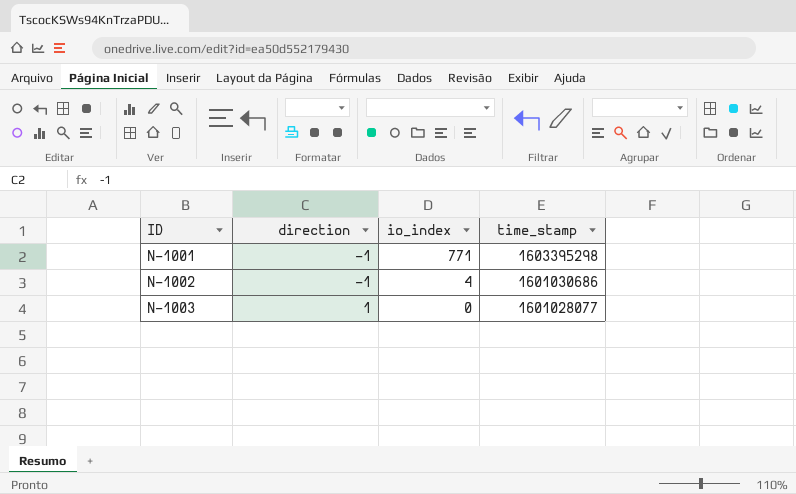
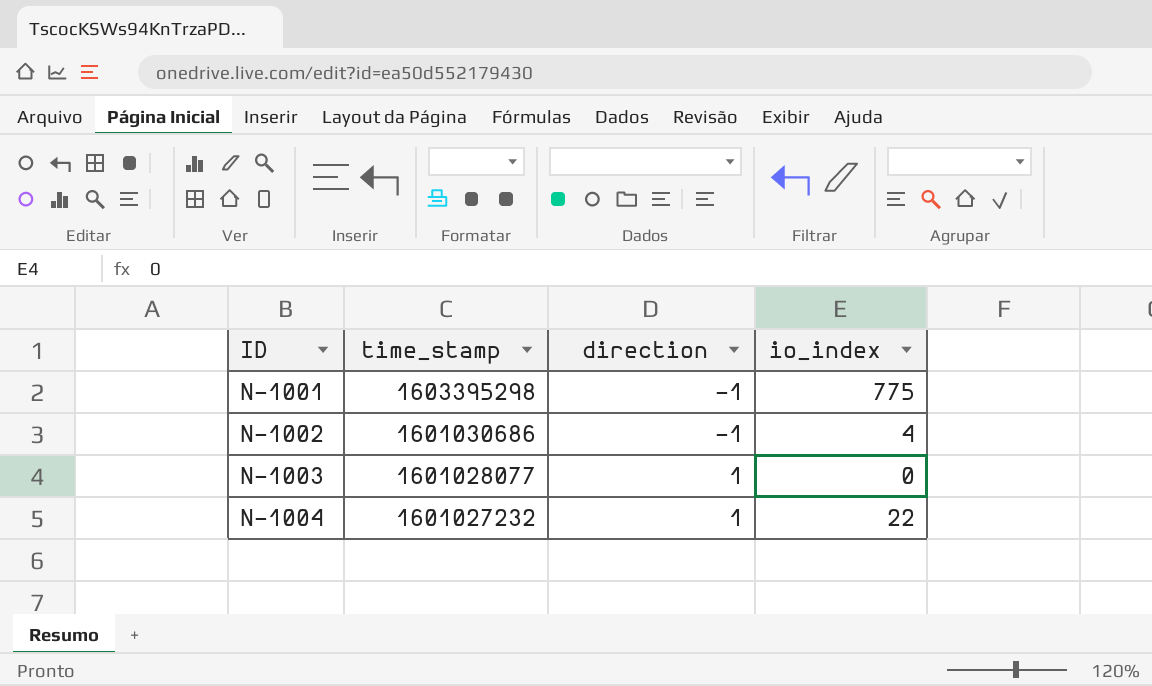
column time_stamp | position: 4 -> 2
N-1001 | io_index: 771 -> 775
row N-1004: none -> 1601027232 | 1 | 22

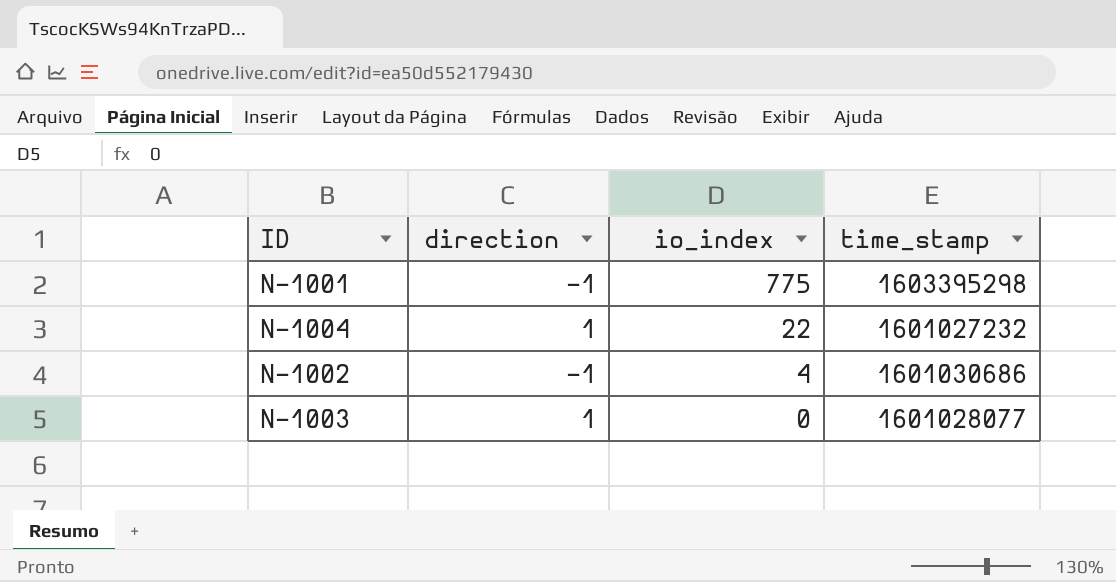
row order: ID ascending -> io_index descending
column time_stamp | position: 2 -> 4

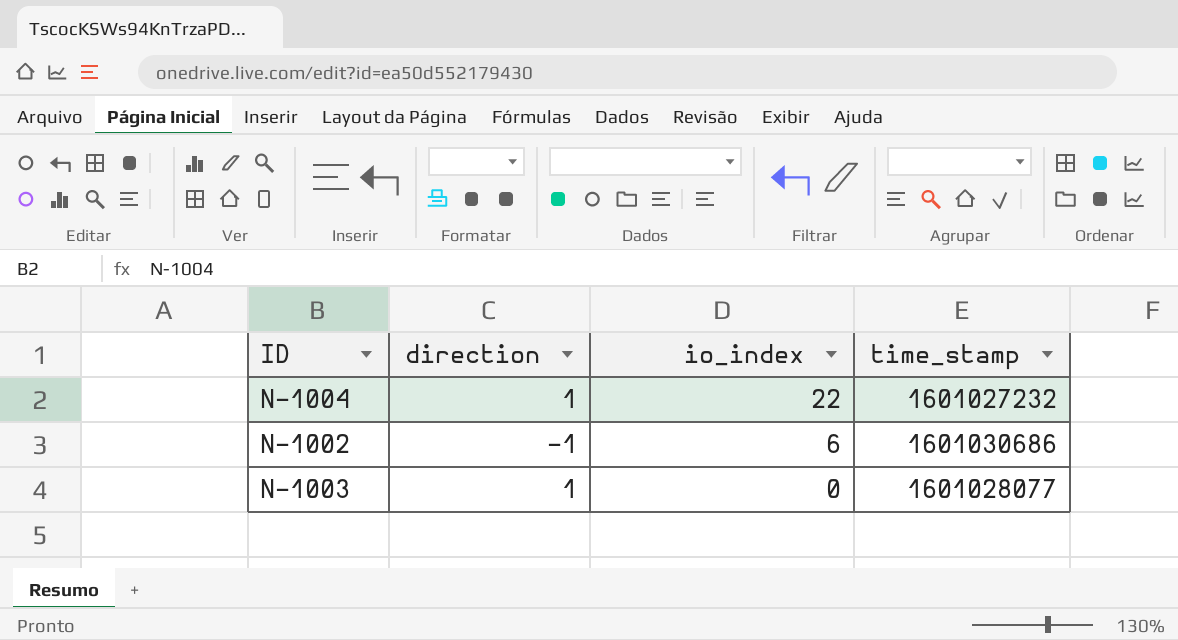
row N-1001: -1 | 775 | 1603395298 -> none
N-1002 | io_index: 4 -> 6

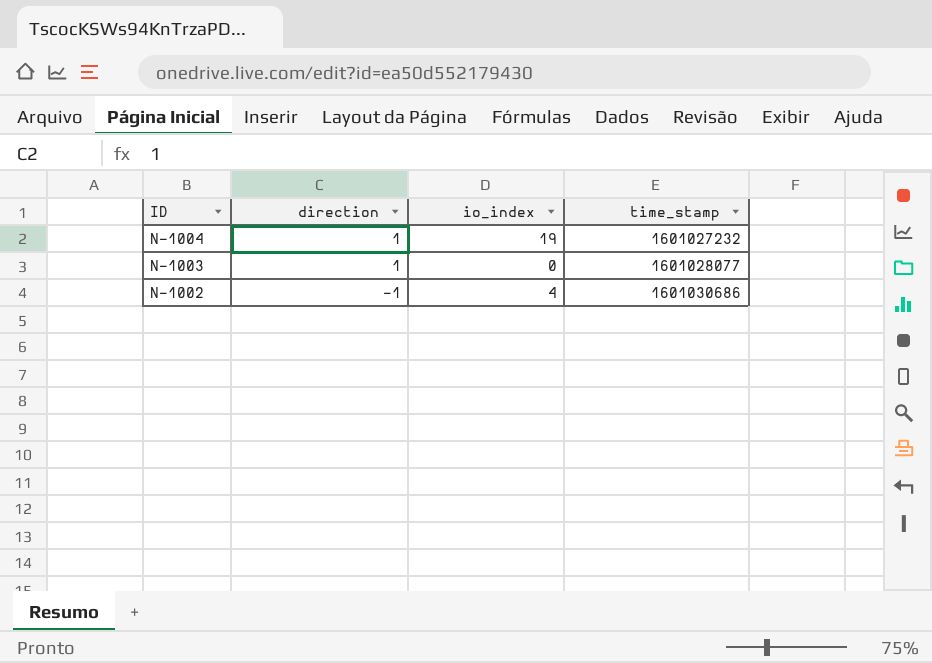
row order: io_index descending -> ID descending
N-1004 | io_index: 22 -> 19
N-1002 | io_index: 6 -> 4

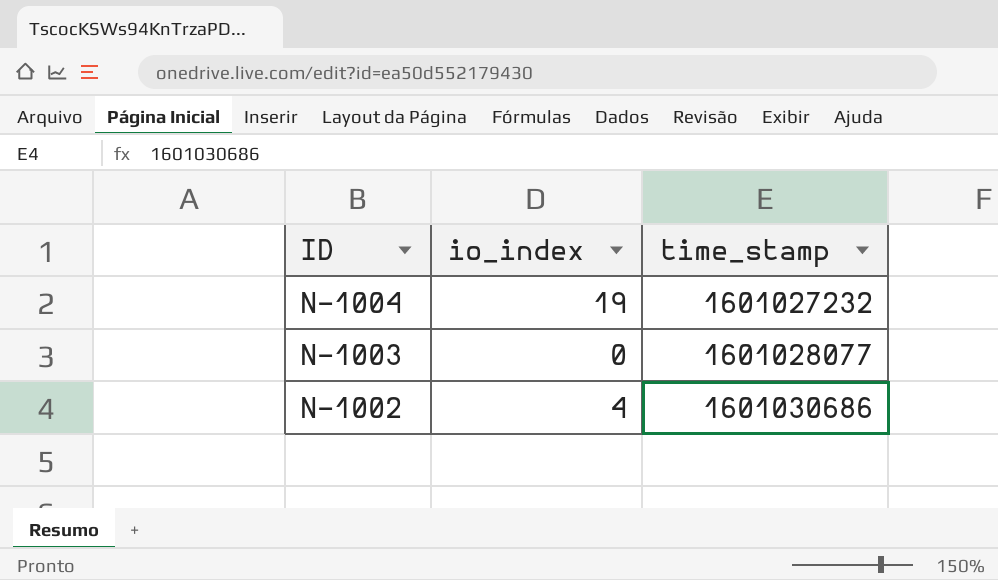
column direction | position: 2 -> none

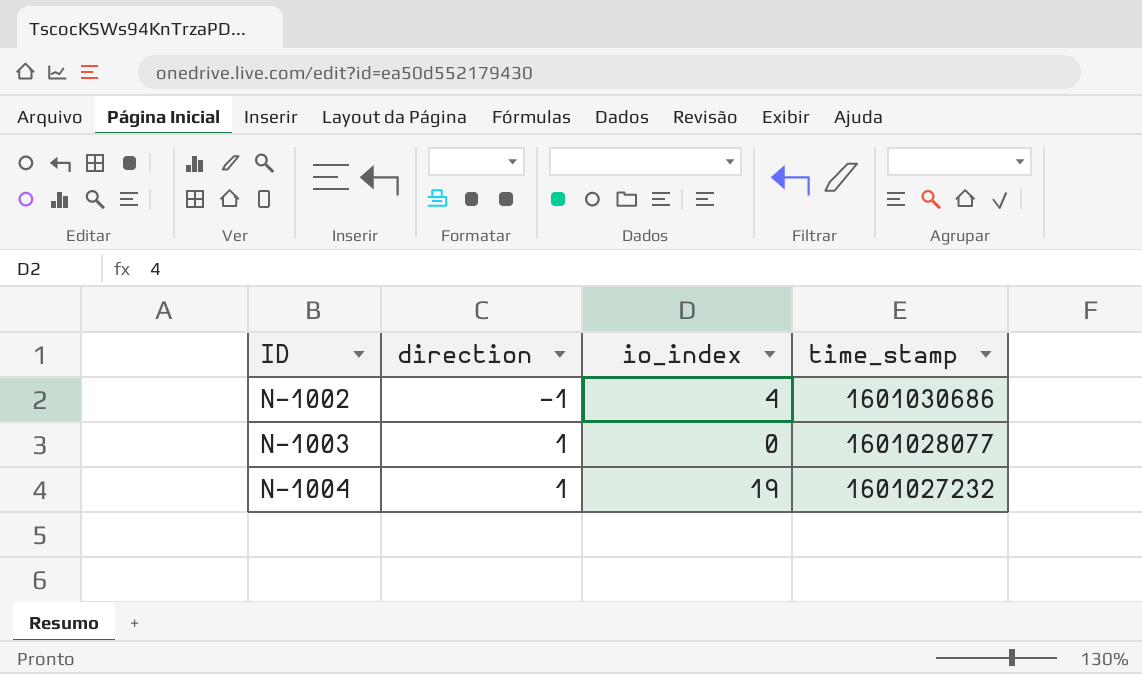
row order: ID descending -> ID ascending
column direction | position: none -> 2

